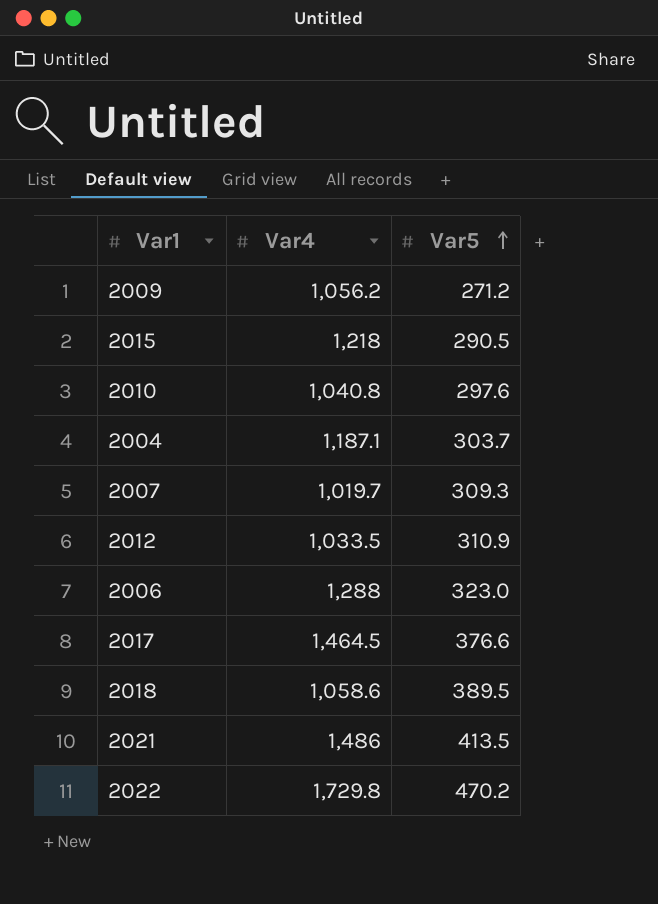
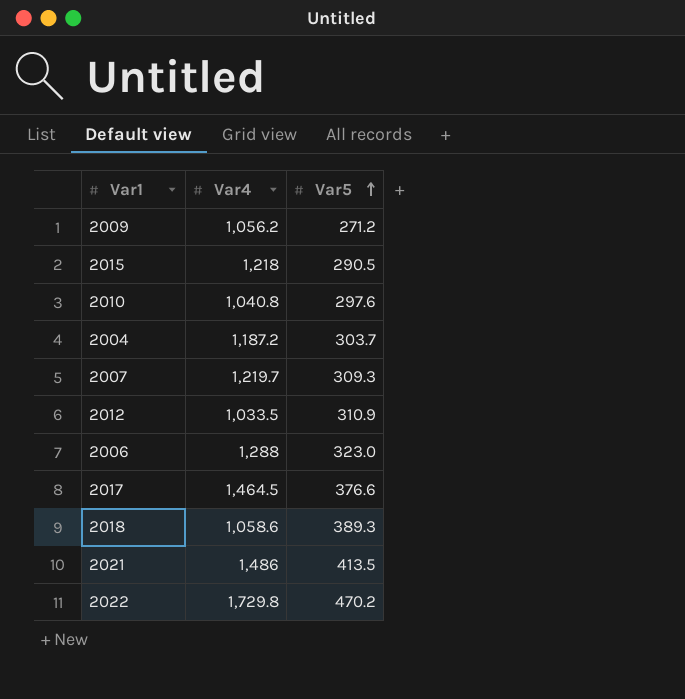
2004 | Var4: 1,187.1 -> 1,187.2
2007 | Var4: 1,019.7 -> 1,219.7
2018 | Var5: 389.5 -> 389.3

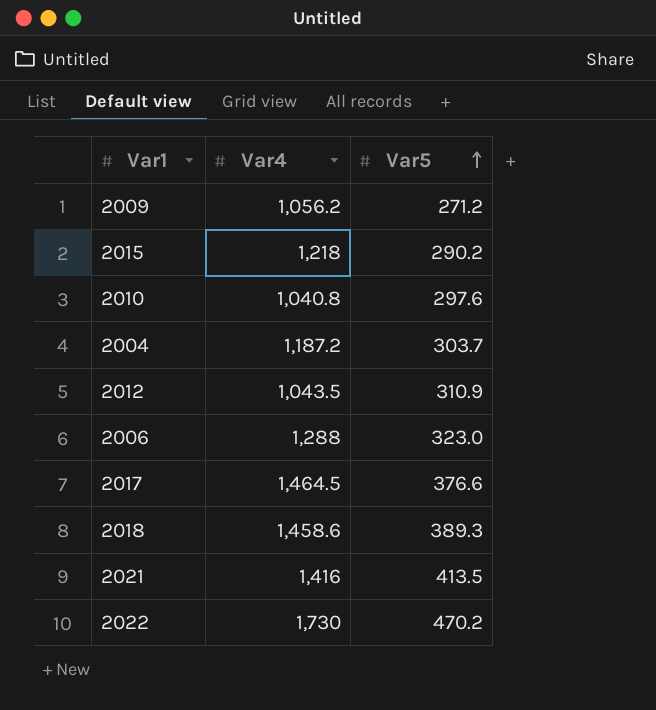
row 2007: 1,219.7 | 309.3 -> none
2015 | Var5: 290.5 -> 290.2
2012 | Var4: 1,033.5 -> 1,043.5
2018 | Var4: 1,058.6 -> 1,458.6
2021 | Var4: 1,486 -> 1,416
2022 | Var4: 1,729.8 -> 1,730

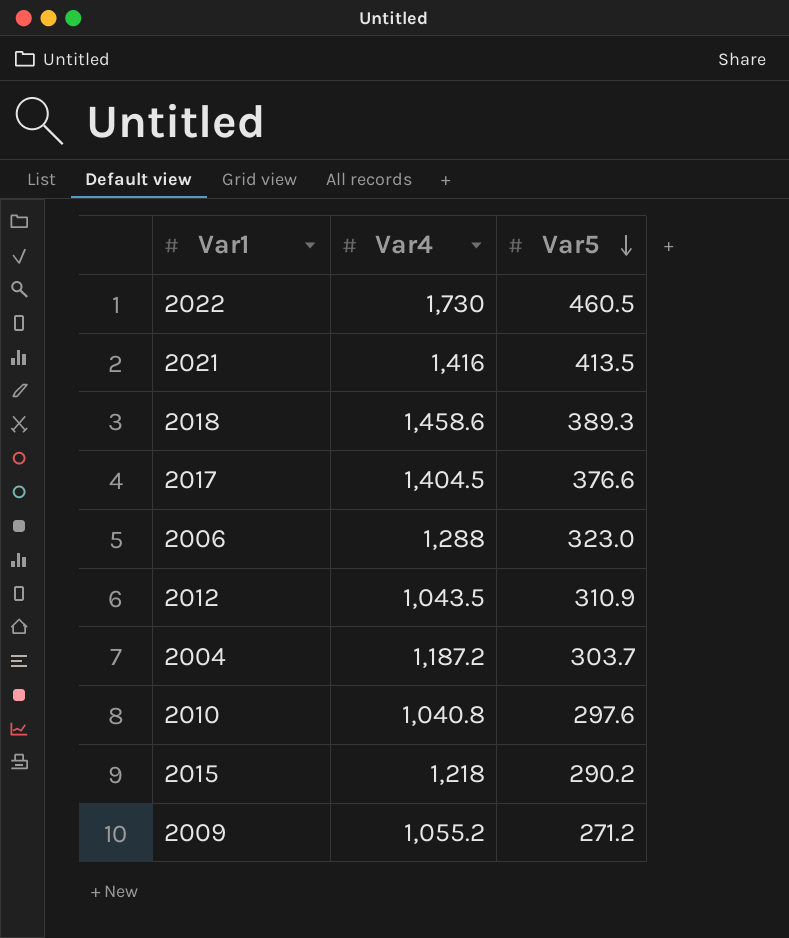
row order: Var5 ascending -> Var5 descending
2022 | Var5: 470.2 -> 460.5
2017 | Var4: 1,464.5 -> 1,404.5
2009 | Var4: 1,056.2 -> 1,055.2

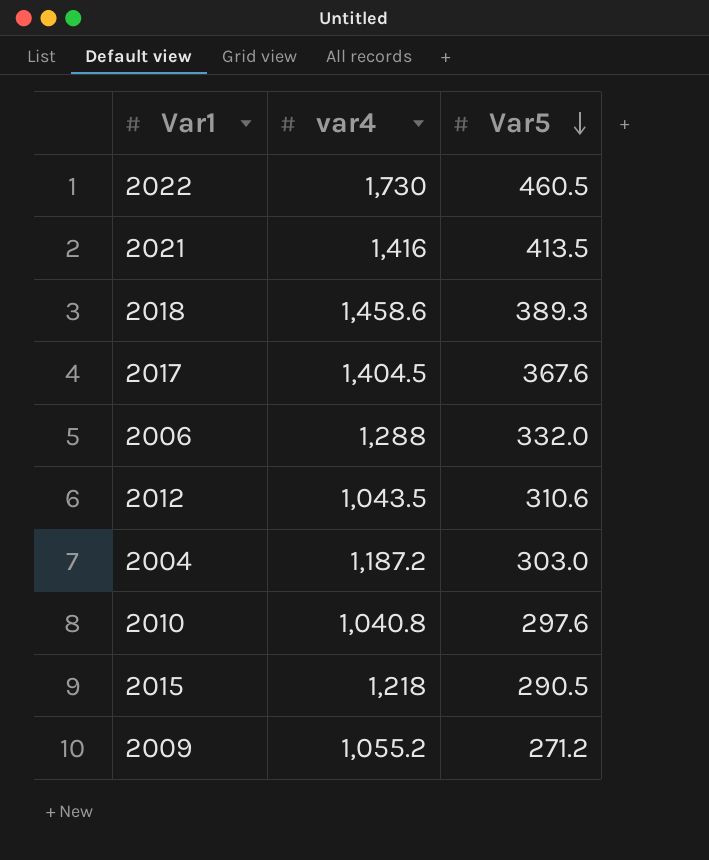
column name: Var4 -> var4
2017 | Var5: 376.6 -> 367.6
2006 | Var5: 323.0 -> 332.0
2012 | Var5: 310.9 -> 310.6
2004 | Var5: 303.7 -> 303.0
2015 | Var5: 290.2 -> 290.5

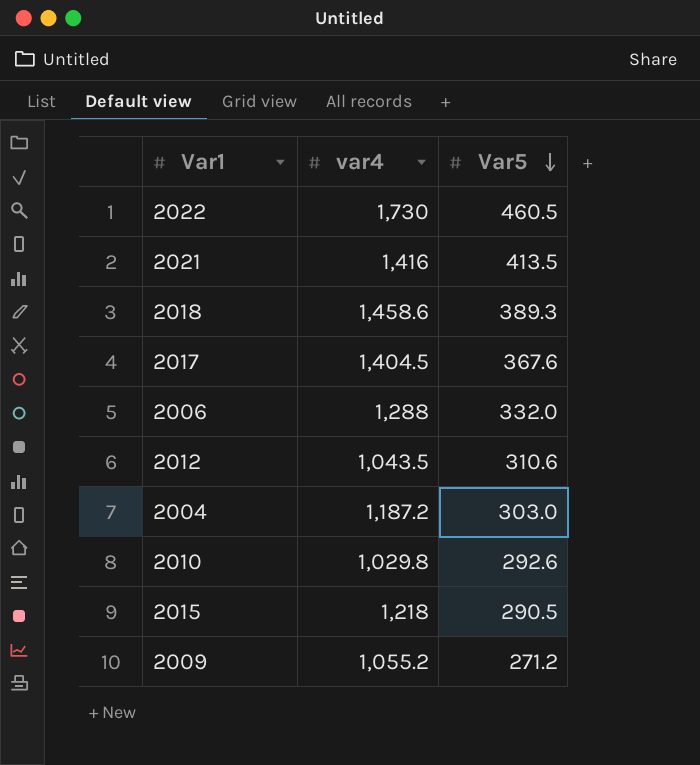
2010 | var4: 1,040.8 -> 1,029.8
2010 | Var5: 297.6 -> 292.6

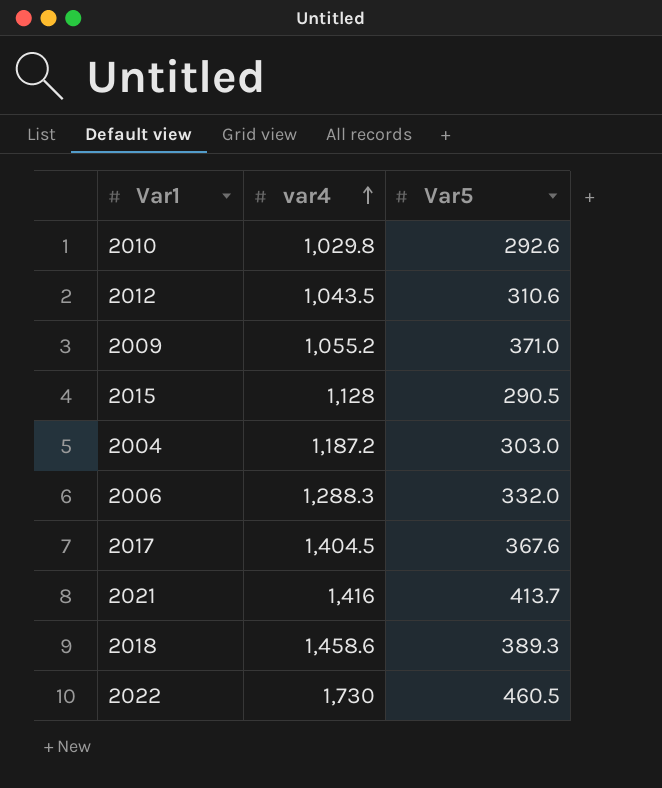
row order: Var5 descending -> var4 ascending
2009 | Var5: 271.2 -> 371.0
2015 | var4: 1,218 -> 1,128
2006 | var4: 1,288 -> 1,288.3
2021 | Var5: 413.5 -> 413.7

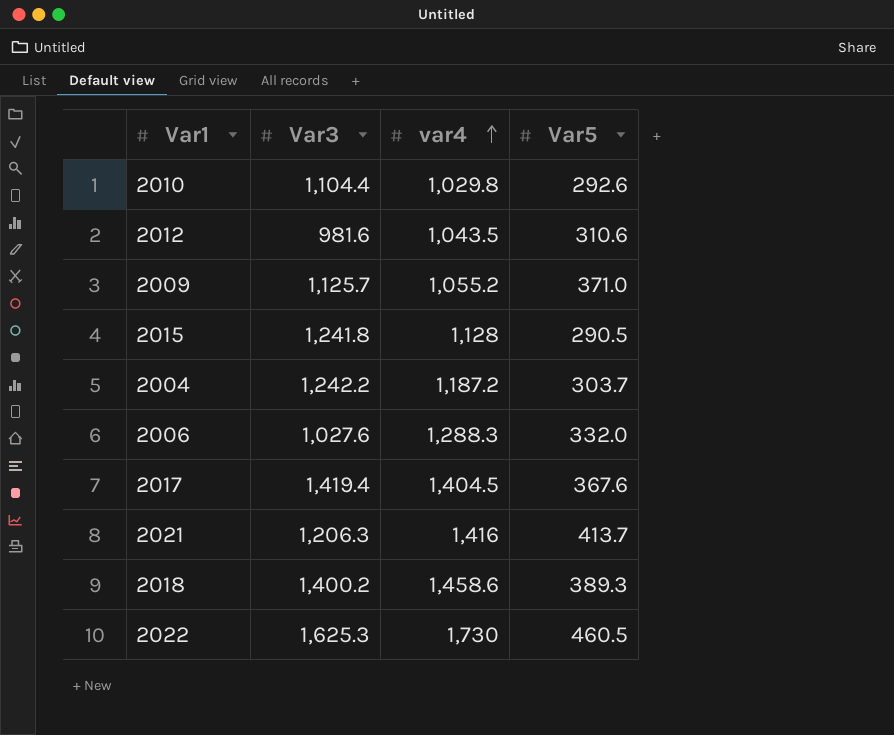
column Var3 | position: none -> 2
2004 | Var5: 303.0 -> 303.7

